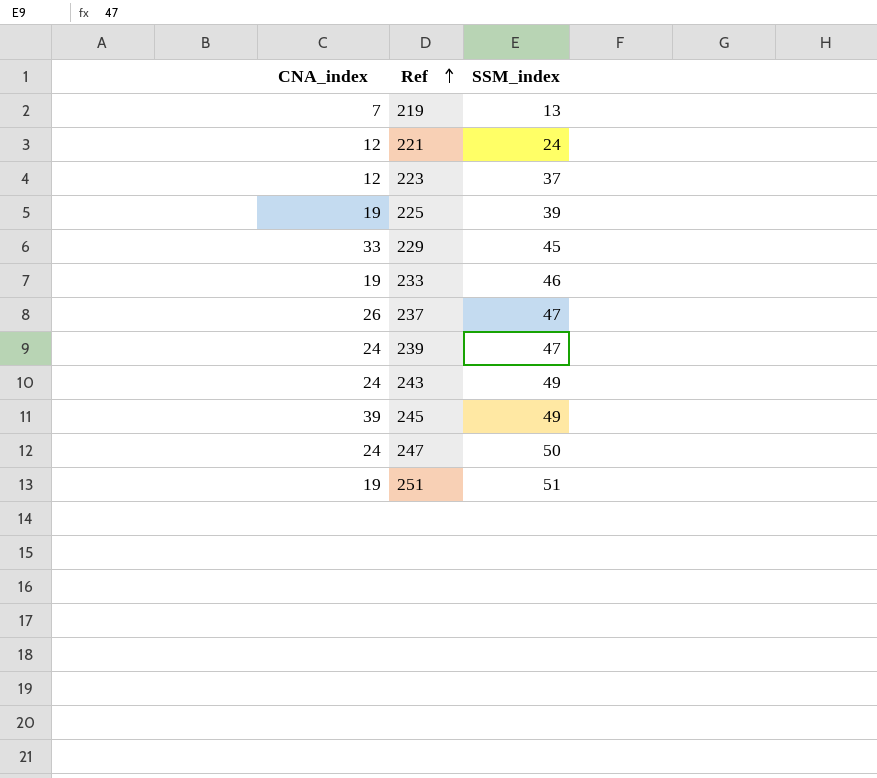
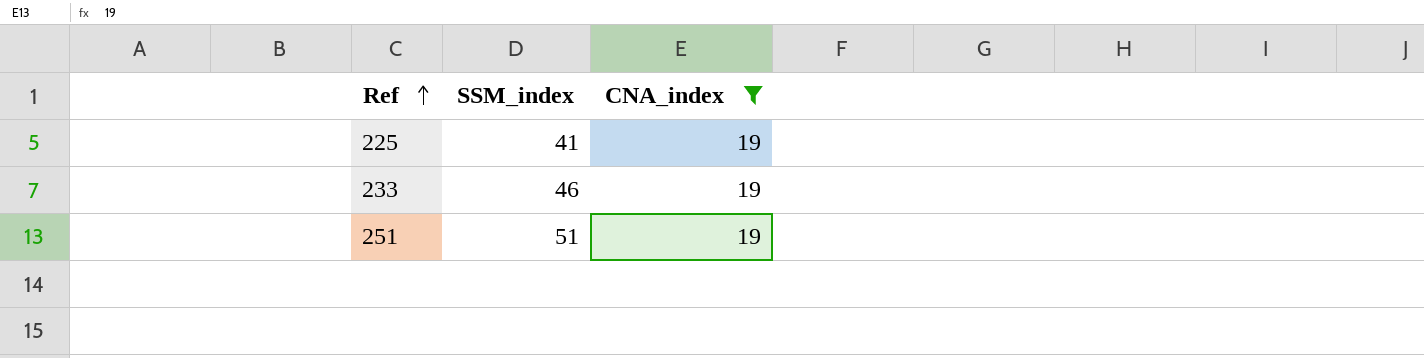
filter: none -> CNA_index = 19
column CNA_index | position: 1 -> 3
225 | SSM_index: 39 -> 41

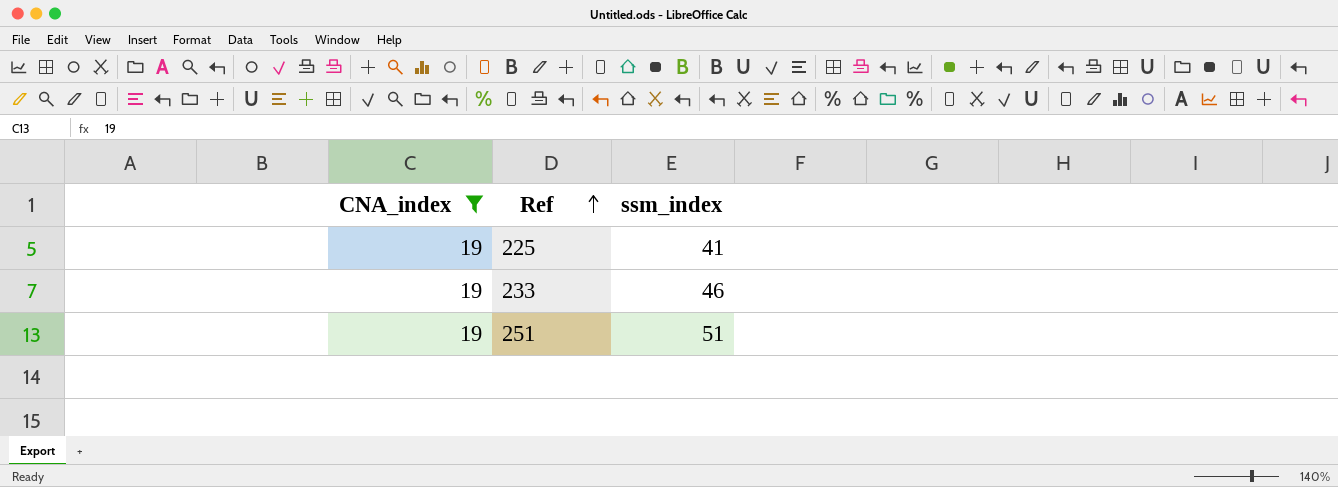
column CNA_index | position: 3 -> 1
column name: SSM_index -> ssm_index

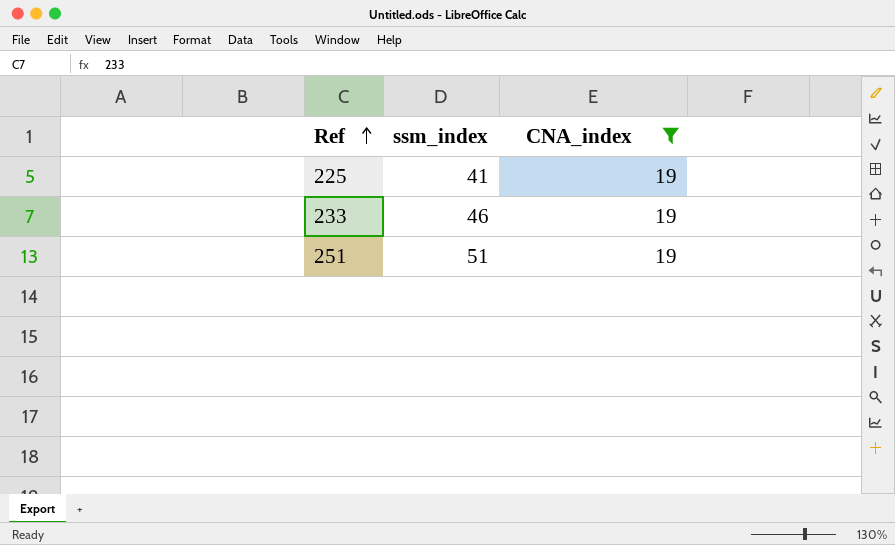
column CNA_index | position: 1 -> 3

